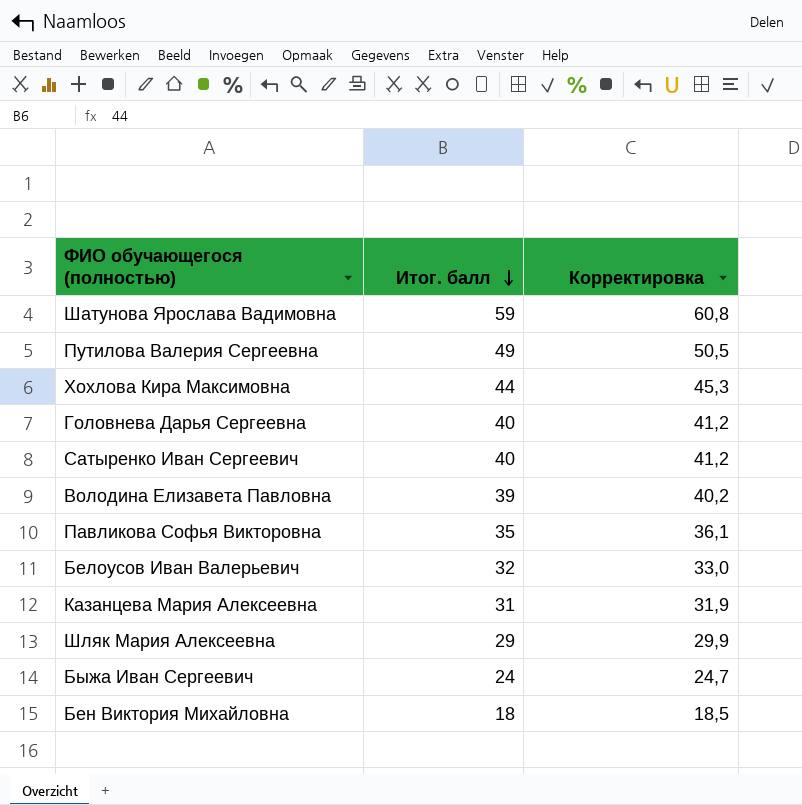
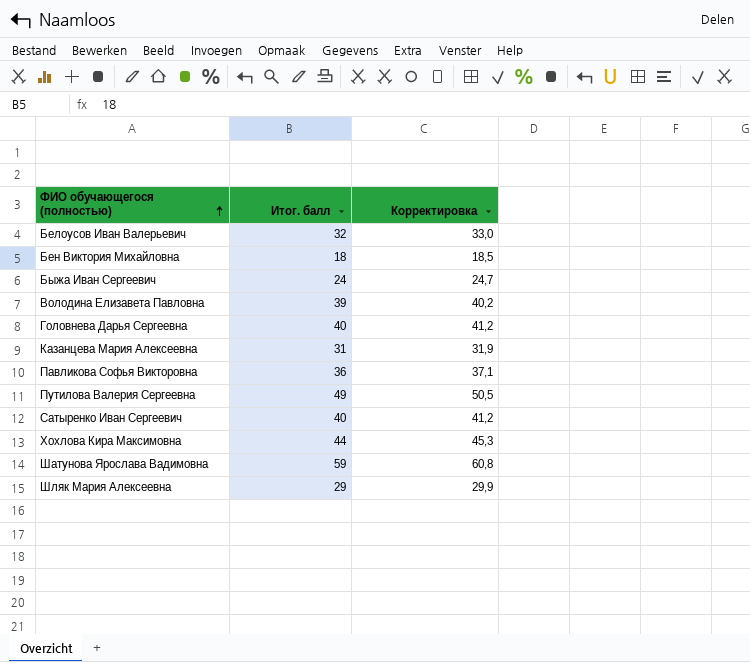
row order: Итог. балл descending -> ФИО обучающегося (полностью) ascending
Павликова Софья Викторовна | Итог. балл: 35 -> 36
Павликова Софья Викторовна | Корректировка: 36,1 -> 37,1

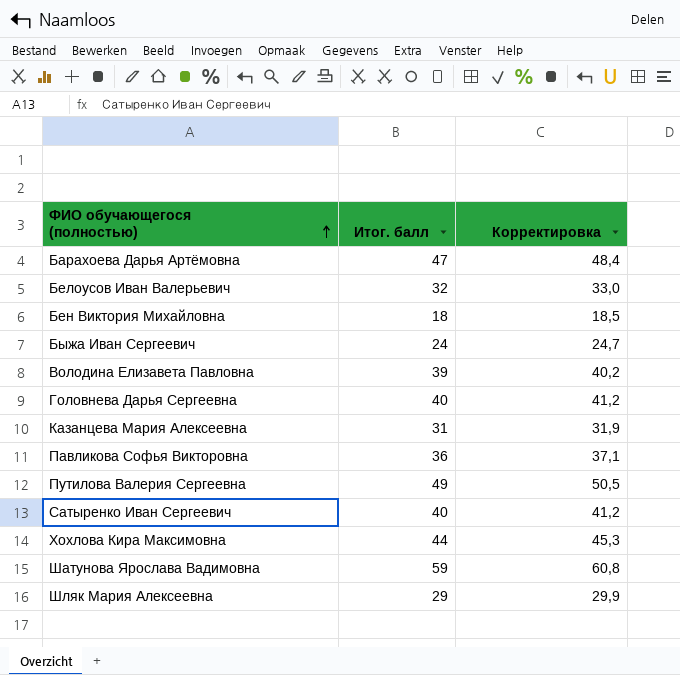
row Барахоева Дарья Артёмовна: none -> 47 | 48,4

